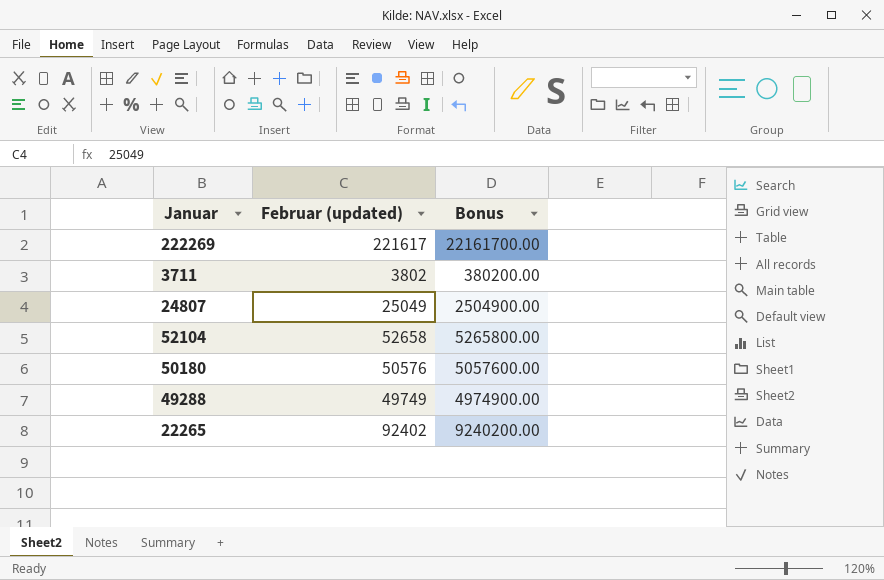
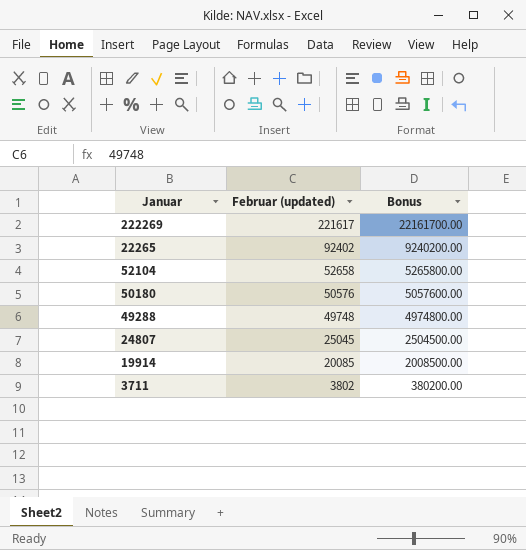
row order: none -> Februar (updated) descending
49288 | Februar (updated): 49749 -> 49748
49288 | Bonus: 4974900.00 -> 4974800.00
24807 | Februar (updated): 25049 -> 25045
24807 | Bonus: 2504900.00 -> 2504500.00
row 19914: none -> 20085 | 2008500.00

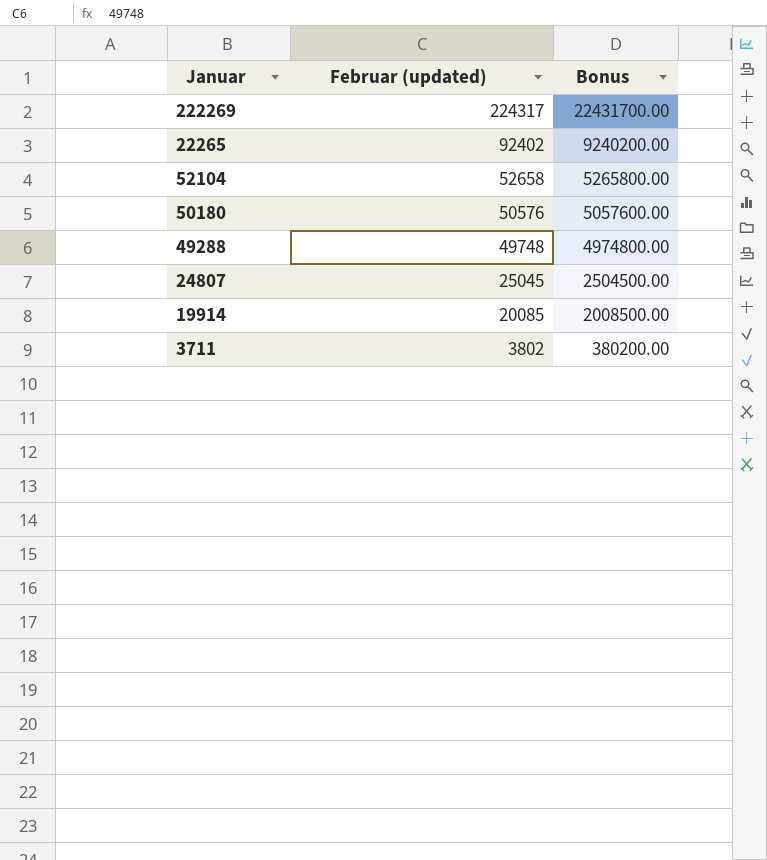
222269 | Februar (updated): 221617 -> 224317
222269 | Bonus: 22161700.00 -> 22431700.00

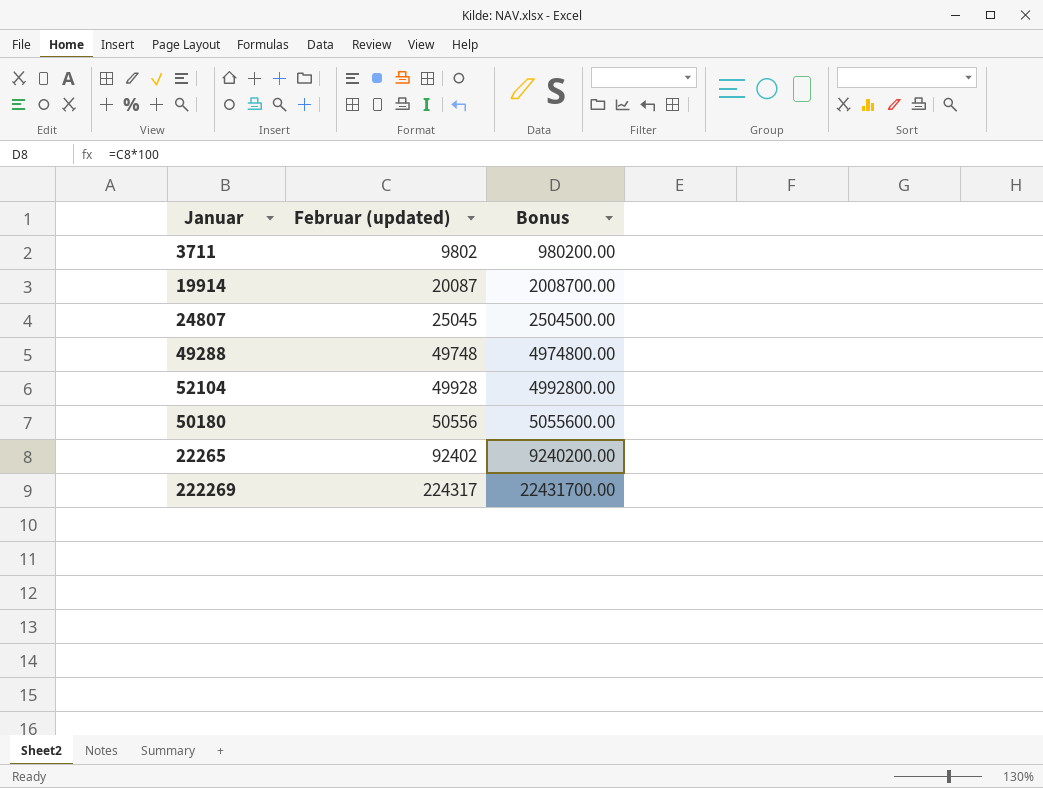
row order: Februar (updated) descending -> Februar (updated) ascending
3711 | Februar (updated): 3802 -> 9802
3711 | Bonus: 380200.00 -> 980200.00
19914 | Februar (updated): 20085 -> 20087
19914 | Bonus: 2008500.00 -> 2008700.00
52104 | Februar (updated): 52658 -> 49928
52104 | Bonus: 5265800.00 -> 4992800.00
50180 | Februar (updated): 50576 -> 50556
50180 | Bonus: 5057600.00 -> 5055600.00

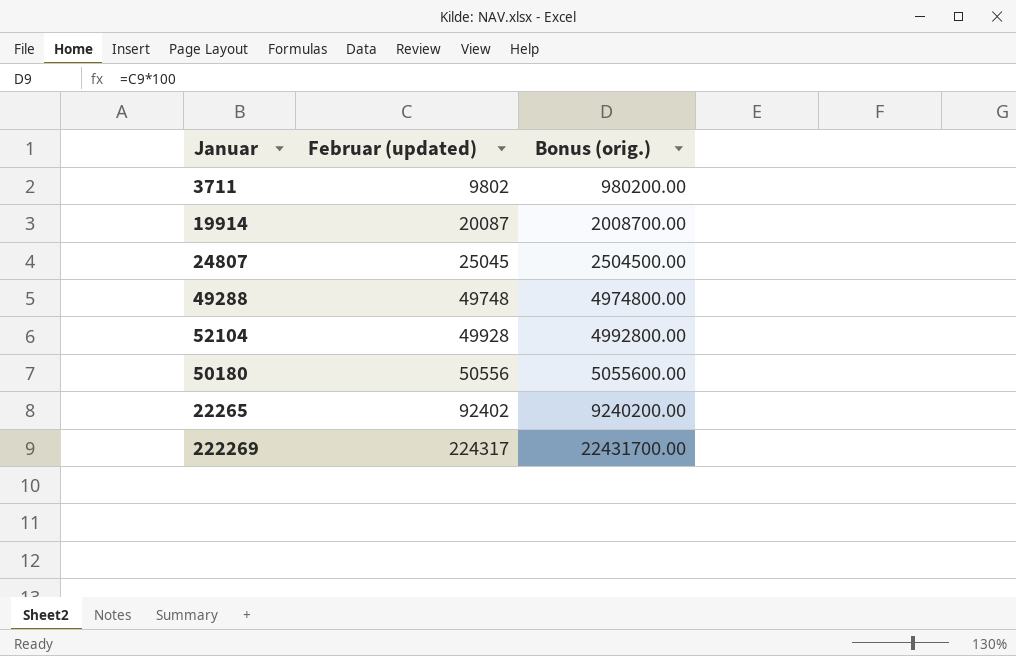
column name: Bonus -> Bonus (orig.)

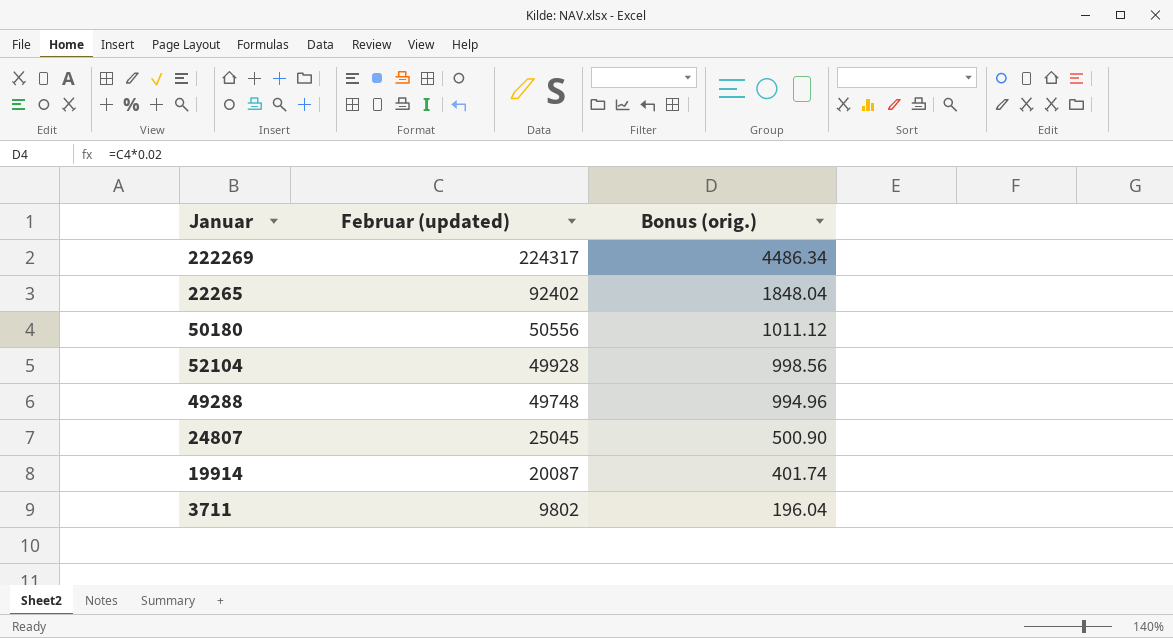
row order: Februar (updated) ascending -> Februar (updated) descending
column Bonus (orig.) | formula: [Februar (updated)] * 100 -> [Februar (updated)] * 0.02

